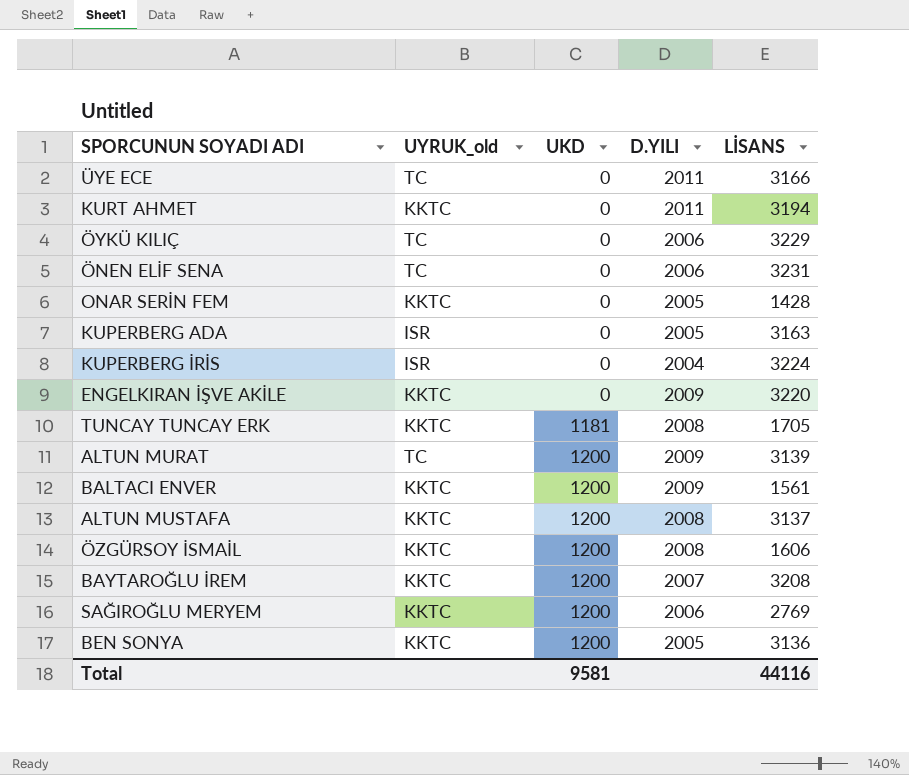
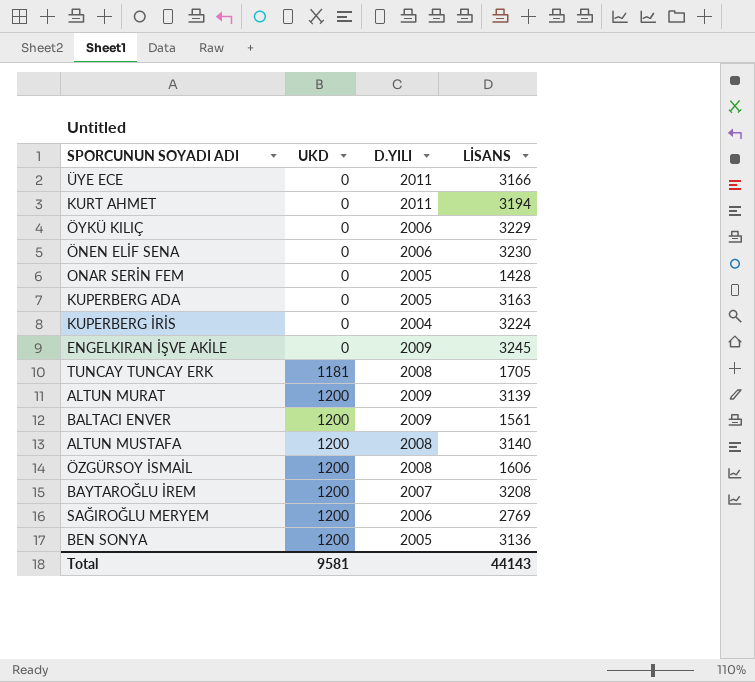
column UYRUK_old | position: 2 -> none
ÖNEN ELİF SENA | LİSANS: 3231 -> 3230
ENGELKIRAN İŞVE AKİLE | LİSANS: 3220 -> 3245
ALTUN MUSTAFA | LİSANS: 3137 -> 3140
Total | LİSANS: 44116 -> 44143

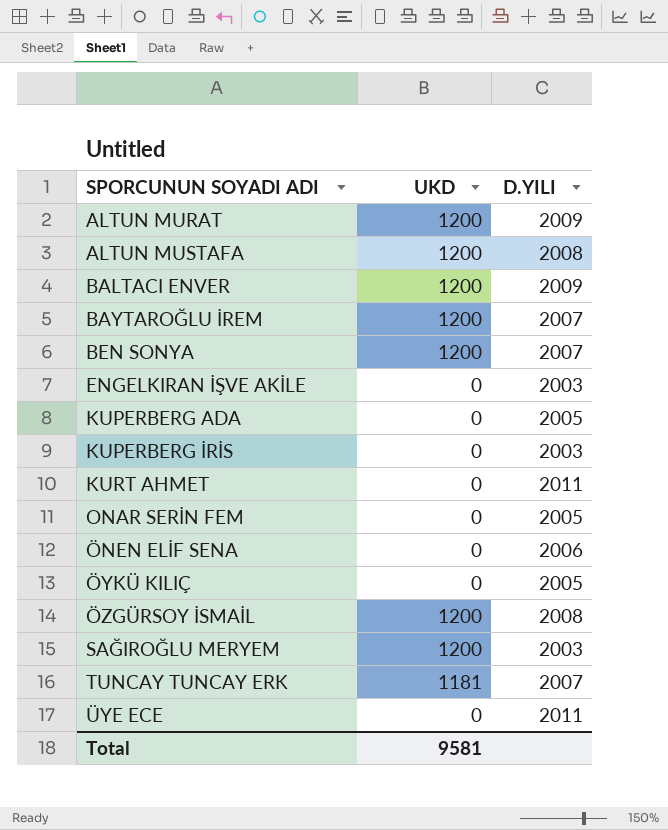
row order: UKD ascending -> SPORCUNUN SOYADI ADI ascending
column LİSANS | position: 4 -> none
BEN SONYA | D.YILI: 2005 -> 2007
ENGELKIRAN İŞVE AKİLE | D.YILI: 2009 -> 2003
KUPERBERG İRİS | D.YILI: 2004 -> 2003
ÖYKÜ KILIÇ | D.YILI: 2006 -> 2005
SAĞIROĞLU MERYEM | D.YILI: 2006 -> 2003
TUNCAY TUNCAY ERK | D.YILI: 2008 -> 2007

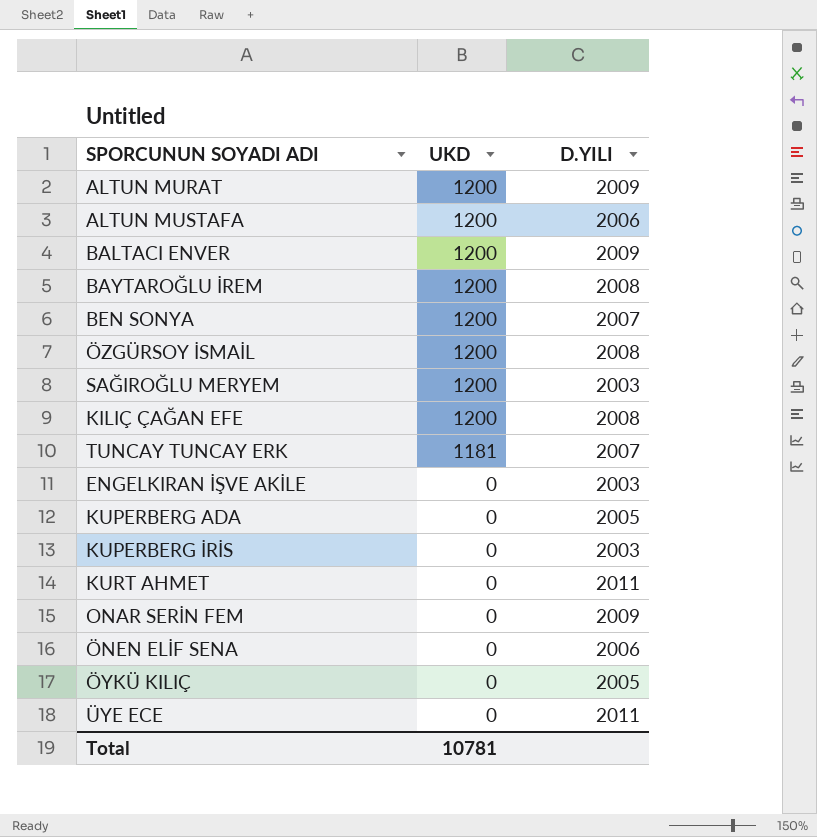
row order: SPORCUNUN SOYADI ADI ascending -> UKD descending
ALTUN MUSTAFA | D.YILI: 2008 -> 2006
BAYTAROĞLU İREM | D.YILI: 2007 -> 2008
row KILIÇ ÇAĞAN EFE: none -> 1200 | 2008
ONAR SERİN FEM | D.YILI: 2005 -> 2009
Total | UKD: 9581 -> 10781

